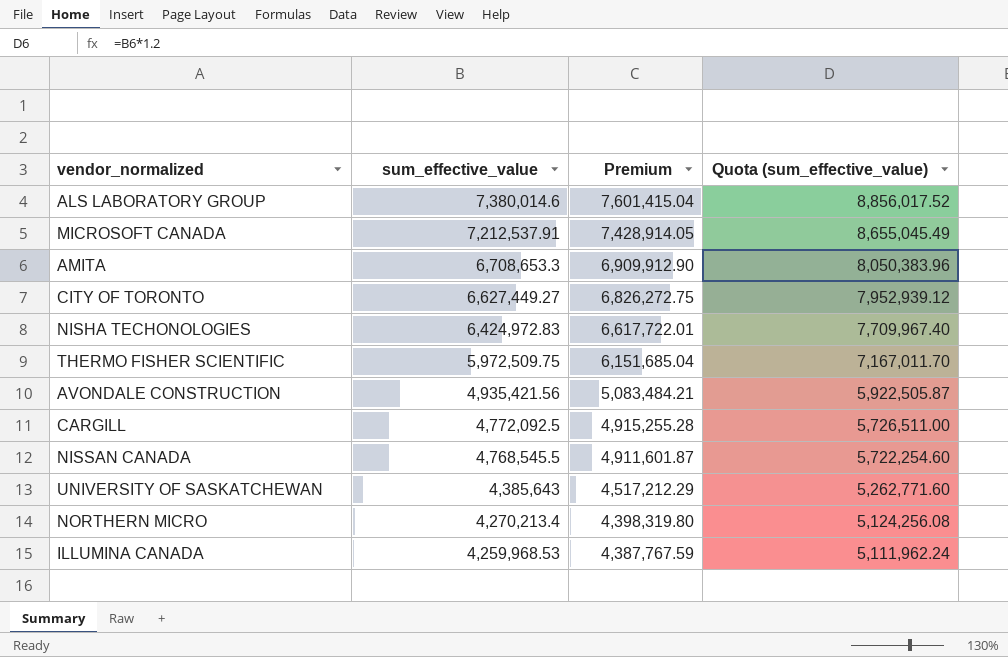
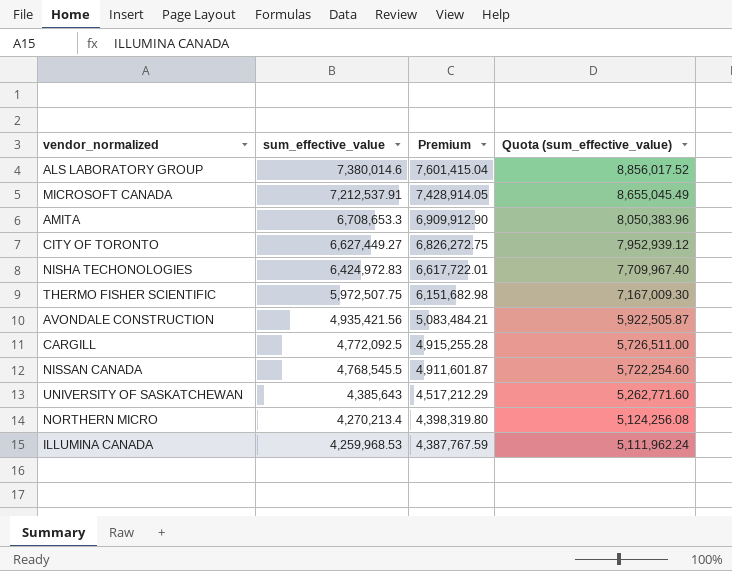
THERMO FISHER SCIENTIFIC | sum_effective_value: 5,972,509.75 -> 5,972,507.75
THERMO FISHER SCIENTIFIC | Premium: 6,151,685.04 -> 6,151,682.98
THERMO FISHER SCIENTIFIC | Quota (sum_effective_value): 7,167,011.70 -> 7,167,009.30

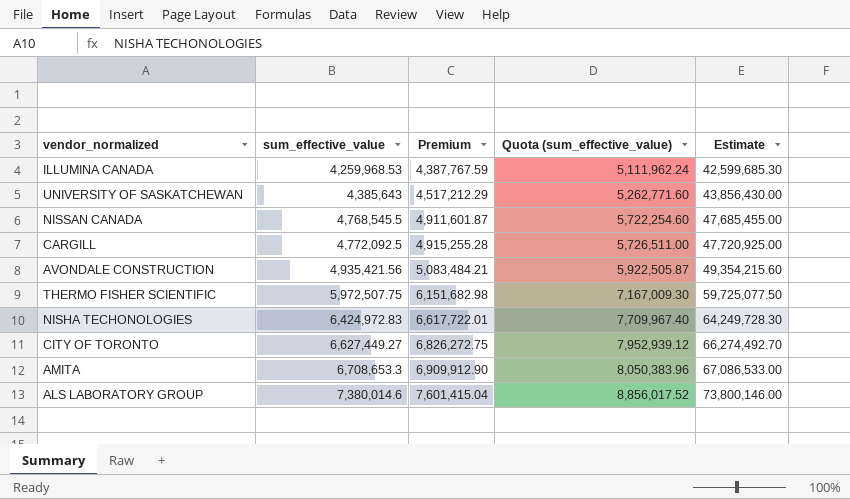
row order: sum_effective_value descending -> sum_effective_value ascending
column Estimate | formula: none -> [sum_effective_value] * 10
row MICROSOFT CANADA: 7,212,537.91 | 7,428,914.05 | 8,655,045.49 -> none
row NORTHERN MICRO: 4,270,213.4 | 4,398,319.80 | 5,124,256.08 -> none

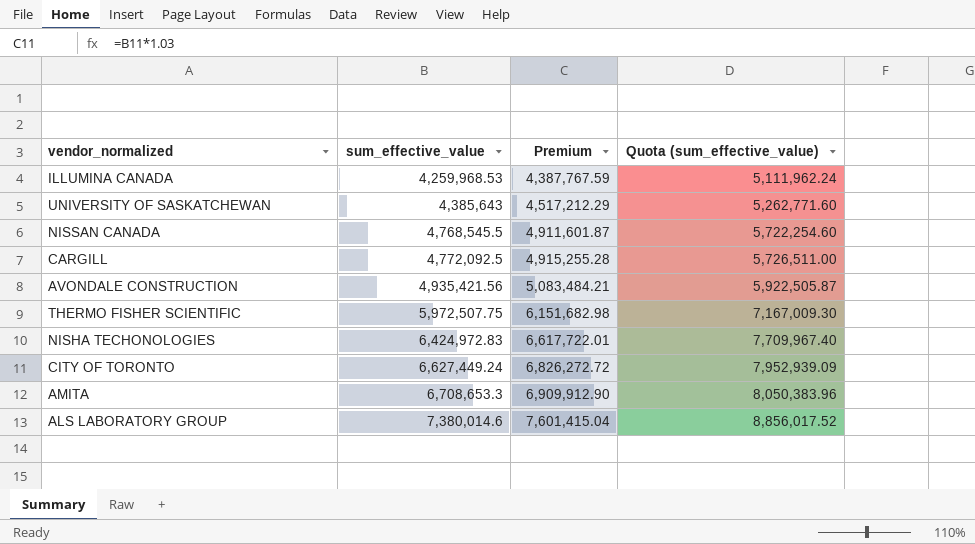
column Estimate | formula: [sum_effective_value] * 10 -> none
CITY OF TORONTO | sum_effective_value: 6,627,449.27 -> 6,627,449.24
CITY OF TORONTO | Premium: 6,826,272.75 -> 6,826,272.72
CITY OF TORONTO | Quota (sum_effective_value): 7,952,939.12 -> 7,952,939.09

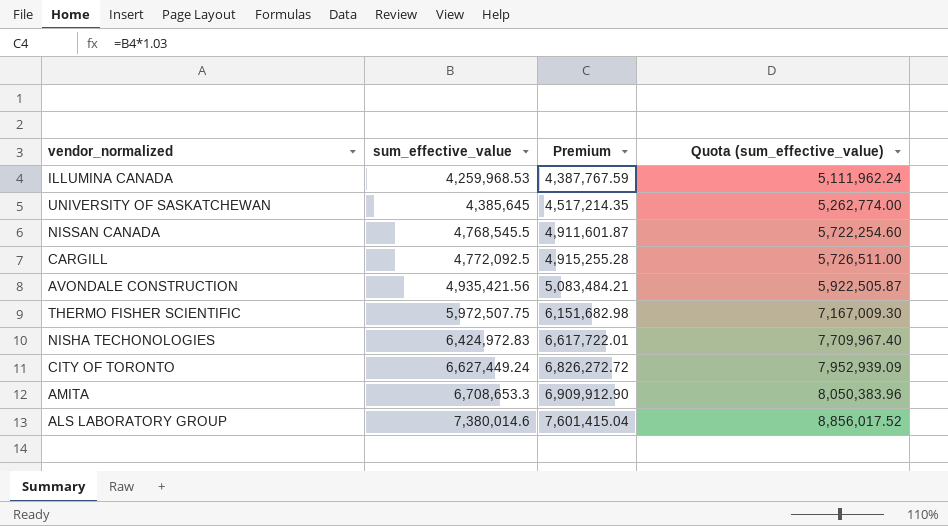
UNIVERSITY OF SASKATCHEWAN | sum_effective_value: 4,385,643 -> 4,385,645
UNIVERSITY OF SASKATCHEWAN | Premium: 4,517,212.29 -> 4,517,214.35
UNIVERSITY OF SASKATCHEWAN | Quota (sum_effective_value): 5,262,771.60 -> 5,262,774.00

